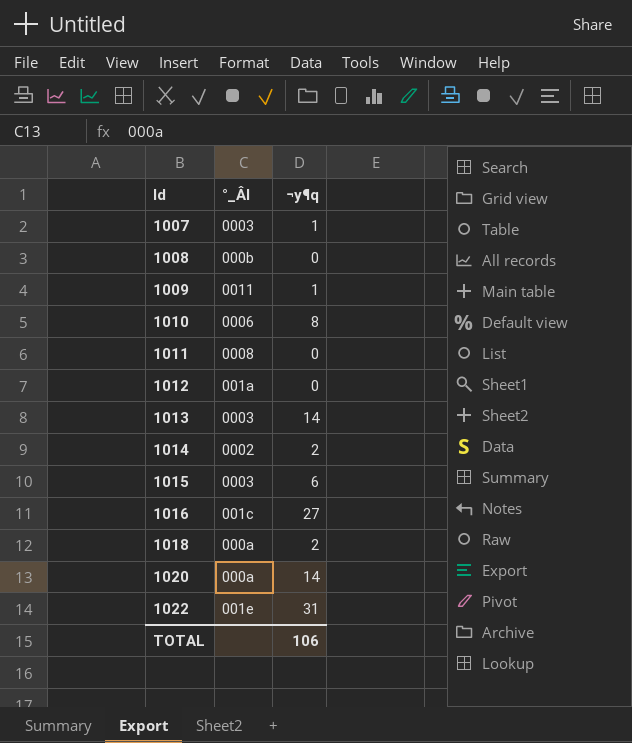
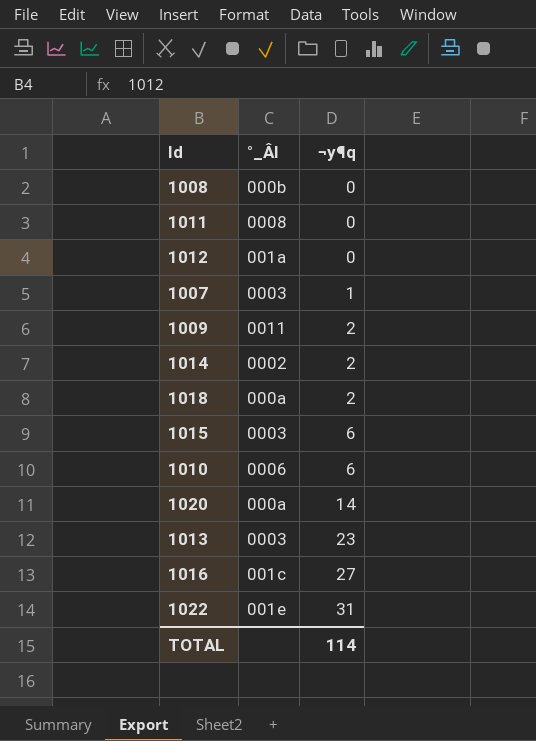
row order: Id ascending -> ¬y¶q ascending
1009 | ¬y¶q: 1 -> 2
1010 | ¬y¶q: 8 -> 6
1013 | ¬y¶q: 14 -> 23
TOTAL | ¬y¶q: 106 -> 114

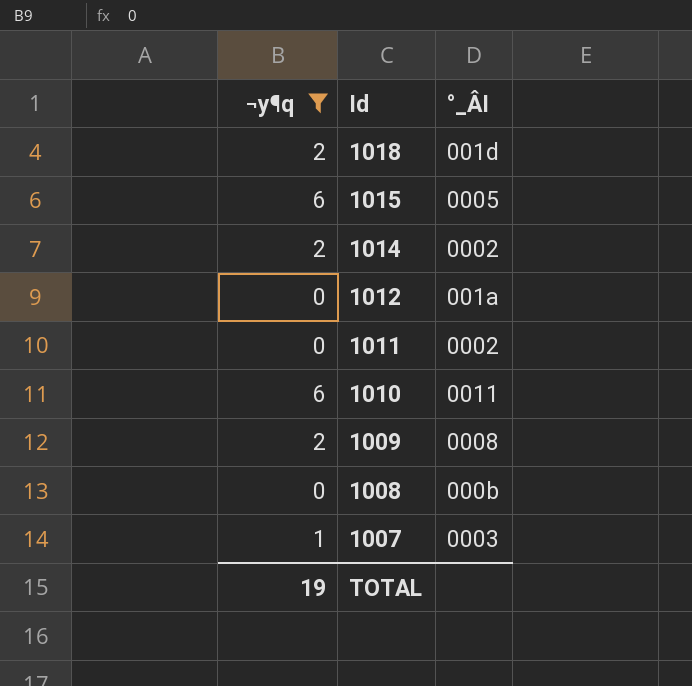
filter: none -> ¬y¶q <= 6
row order: ¬y¶q ascending -> Id descending
column ¬y¶q | position: 3 -> 1
1018 | °_ÂI: 000a -> 001d
1015 | °_ÂI: 0003 -> 0005
1011 | °_ÂI: 0008 -> 0002
1010 | °_ÂI: 0006 -> 0011
1009 | °_ÂI: 0011 -> 0008
TOTAL | ¬y¶q: 114 -> 19

